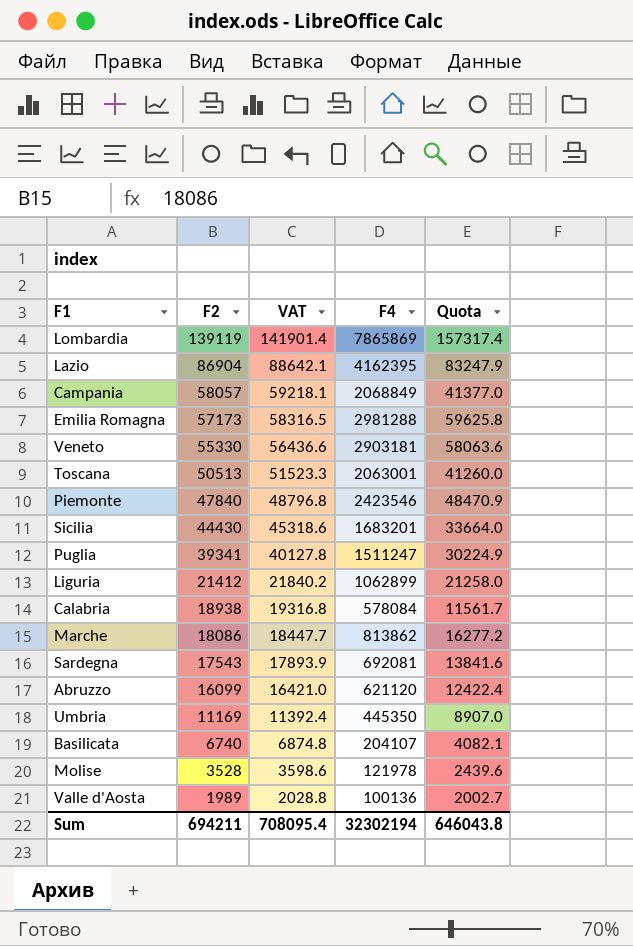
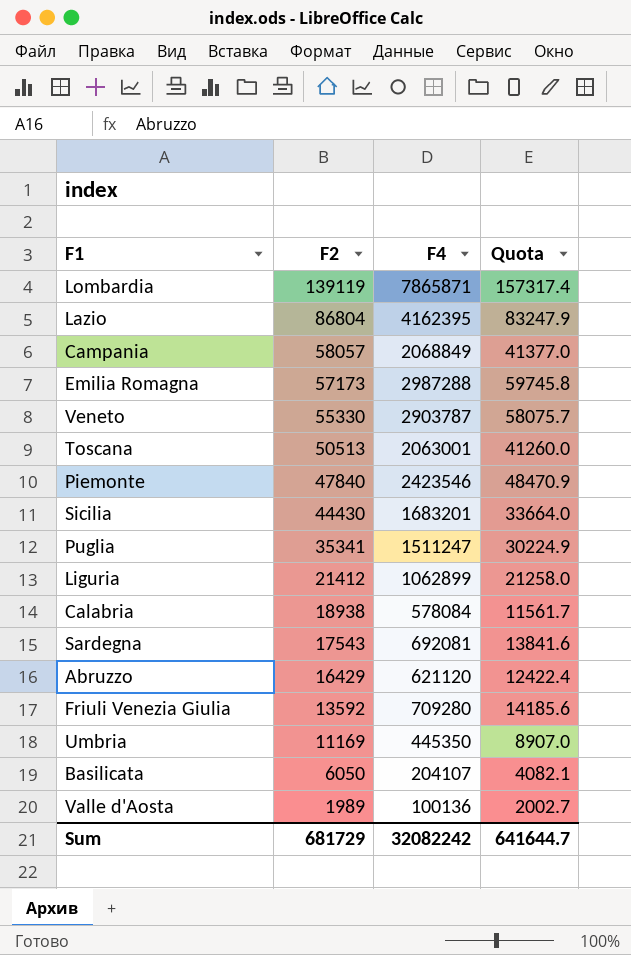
column VAT | formula: [F2] * 1.02 -> none
row Marche: 18086 | 18447.7 | 813862 | 16277.2 -> none
row Molise: 3528 | 3598.6 | 121978 | 2439.6 -> none
Lombardia | F4: 7865869 -> 7865871
Lazio | F2: 86904 -> 86804
Emilia Romagna | F4: 2981288 -> 2987288
Emilia Romagna | Quota: 59625.8 -> 59745.8
Veneto | F4: 2903181 -> 2903787
Veneto | Quota: 58063.6 -> 58075.7
Puglia | F2: 39341 -> 35341
Abruzzo | F2: 16099 -> 16429
row Friuli Venezia Giulia: none -> 13592 | 709280 | 14185.6
Basilicata | F2: 6740 -> 6050
Sum | F2: 694211 -> 681729
Sum | F4: 32302194 -> 32082242
Sum | Quota: 646043.8 -> 641644.7

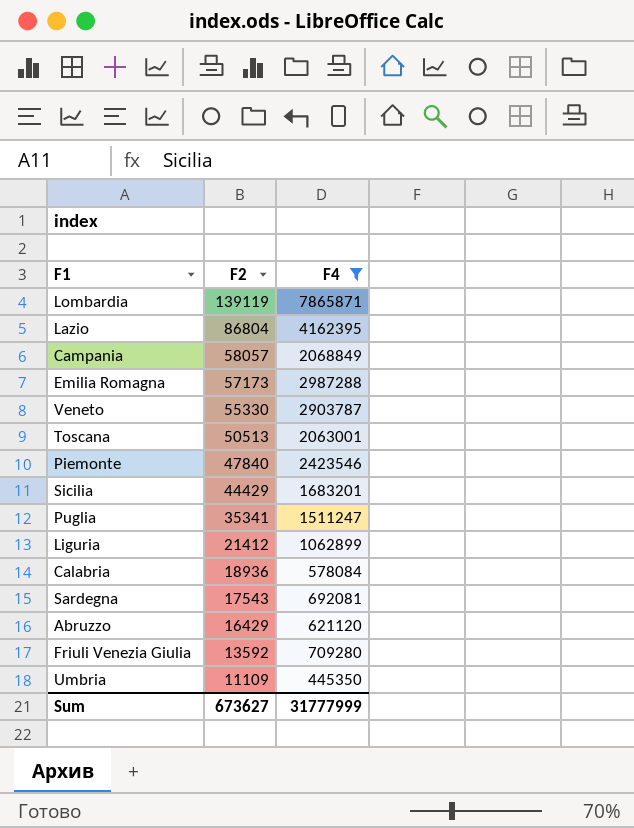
filter: none -> F4 >= 445350
column Quota | formula: [F4] * 0.02 -> none
Sicilia | F2: 44430 -> 44429
Calabria | F2: 18938 -> 18936
Umbria | F2: 11169 -> 11109
Sum | F2: 681729 -> 673627
Sum | F4: 32082242 -> 31777999

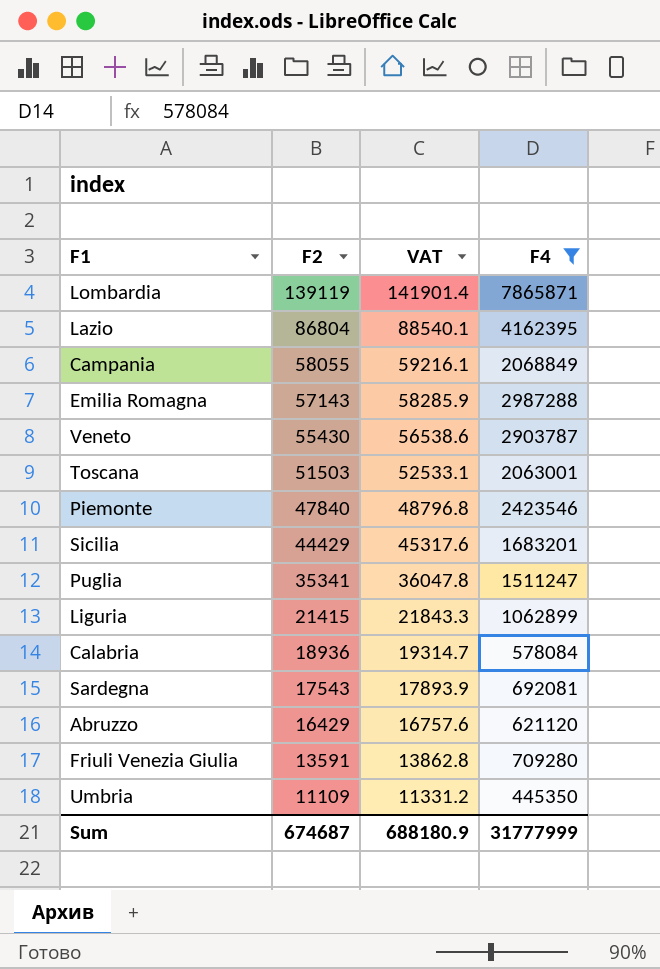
column VAT | formula: none -> [F2] * 1.02
Campania | F2: 58057 -> 58055
Emilia Romagna | F2: 57173 -> 57143
Veneto | F2: 55330 -> 55430
Toscana | F2: 50513 -> 51503
Liguria | F2: 21412 -> 21415
Friuli Venezia Giulia | F2: 13592 -> 13591
Sum | F2: 673627 -> 674687

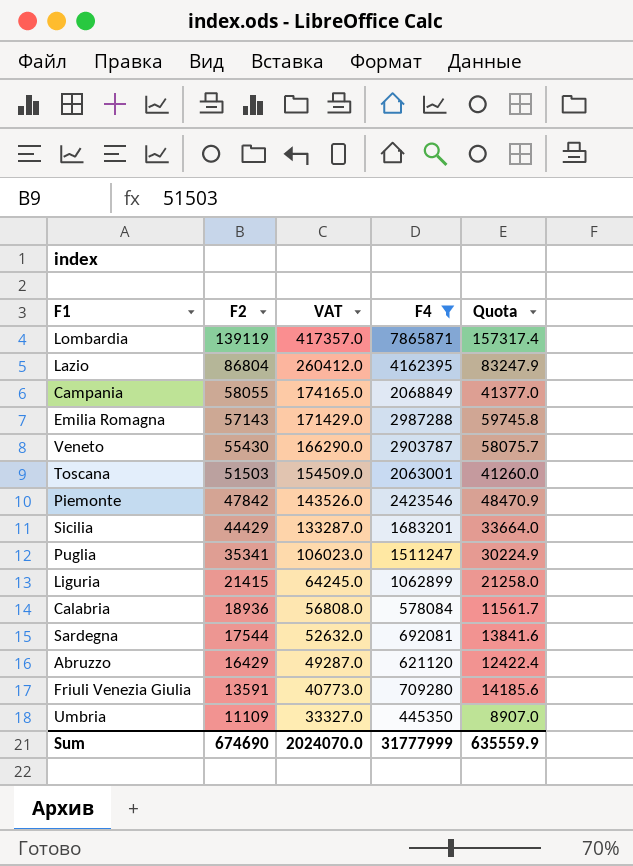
column VAT | formula: [F2] * 1.02 -> [F2] * 3
column Quota | formula: none -> [F4] * 0.02
Piemonte | F2: 47840 -> 47842
Sardegna | F2: 17543 -> 17544
Sum | F2: 674687 -> 674690
Sum | VAT: 688180.9 -> 2024070.0

